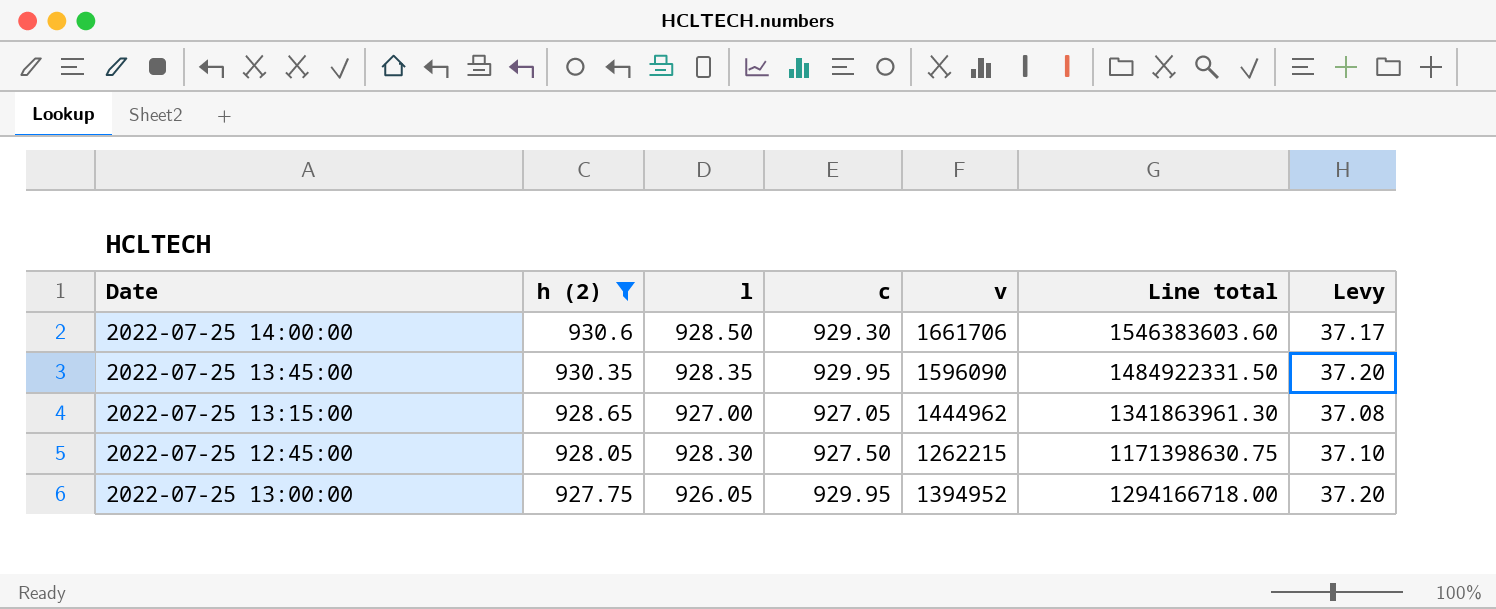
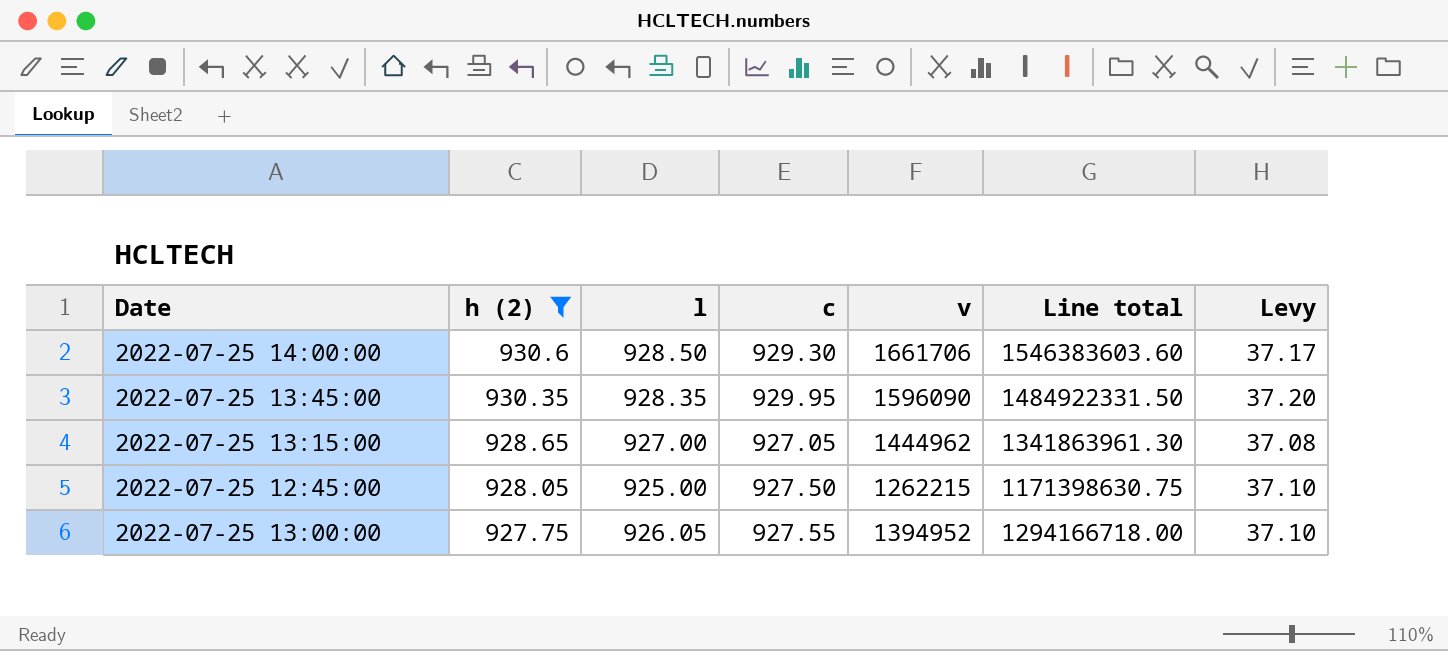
2022-07-25 12:45:00 | l: 928.30 -> 925.00
2022-07-25 13:00:00 | c: 929.95 -> 927.55
2022-07-25 13:00:00 | Levy: 37.20 -> 37.10

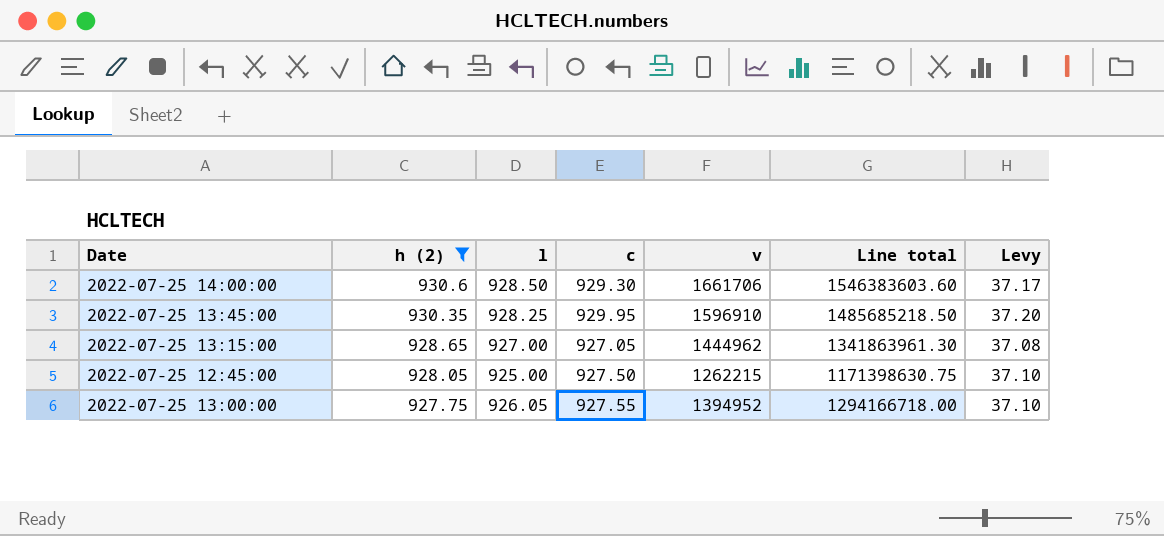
2022-07-25 13:45:00 | l: 928.35 -> 928.25
2022-07-25 13:45:00 | v: 1596090 -> 1596910
2022-07-25 13:45:00 | Line total: 1484922331.50 -> 1485685218.50

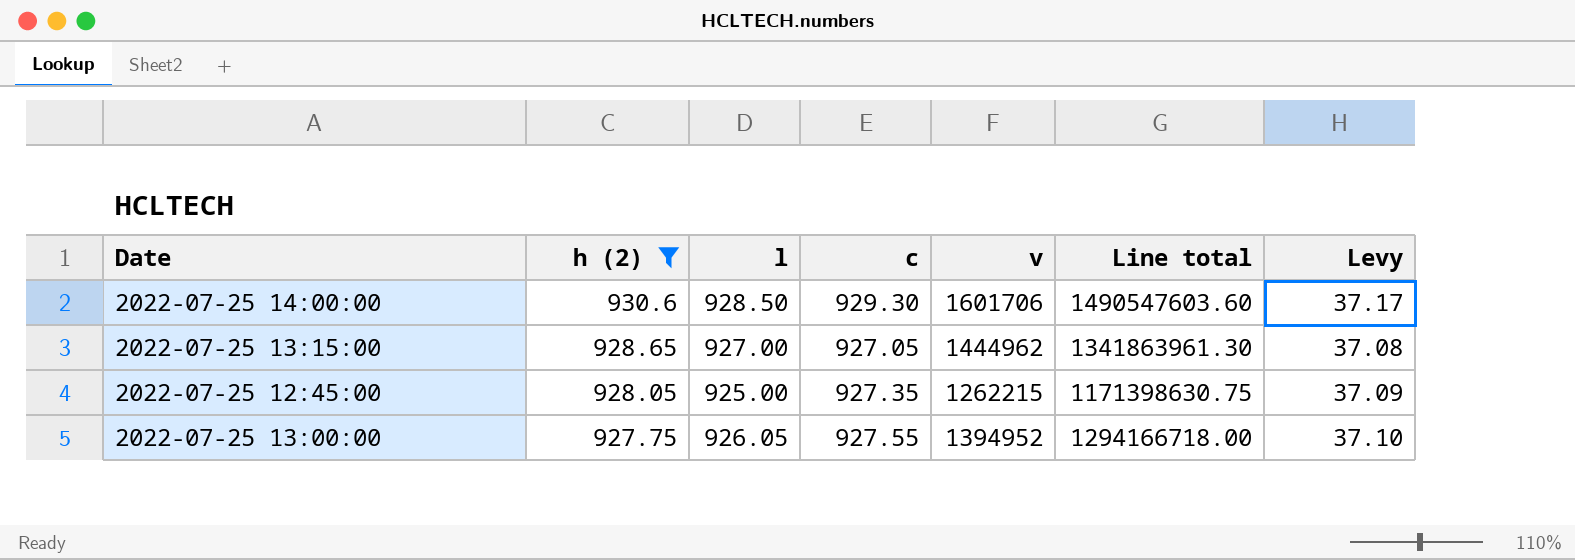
row 2022-07-25 13:45:00: 930.35 | 928.25 | 929.95 | 1596910 | 1485685218.50 | 37.20 -> none
2022-07-25 14:00:00 | v: 1661706 -> 1601706
2022-07-25 14:00:00 | Line total: 1546383603.60 -> 1490547603.60
2022-07-25 12:45:00 | c: 927.50 -> 927.35
2022-07-25 12:45:00 | Levy: 37.10 -> 37.09

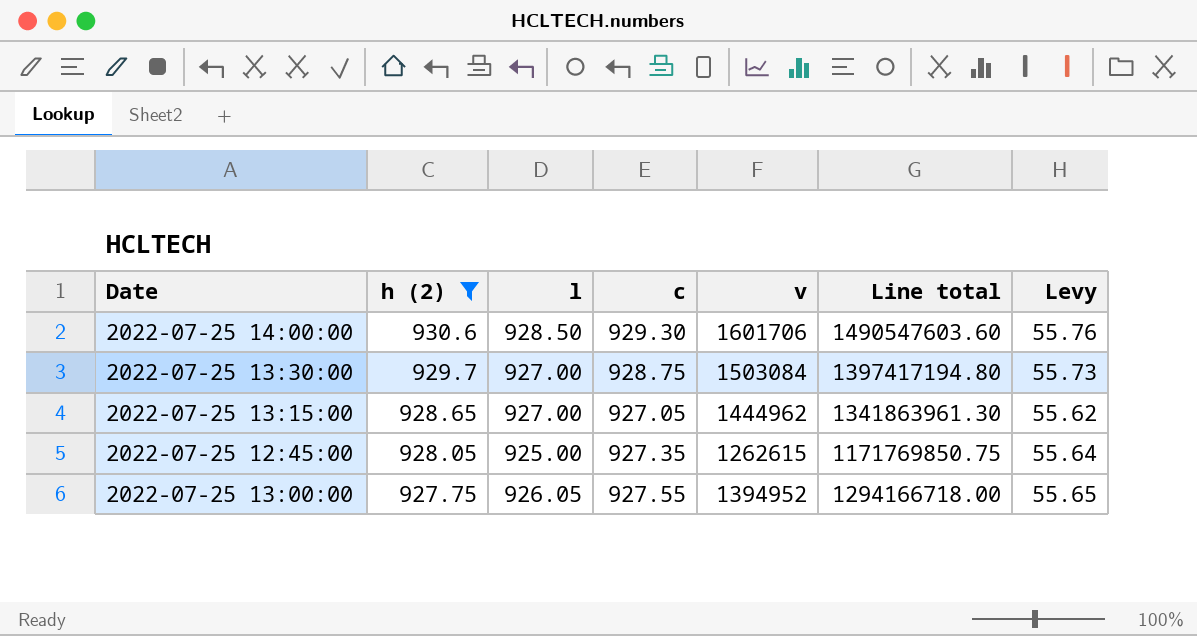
column Levy | formula: [c] * 0.04 -> [c] * 0.06
row 2022-07-25 13:30:00: none -> 929.7 | 927.00 | 928.75 | 1503084 | 1397417194.80 | 55.73
2022-07-25 12:45:00 | v: 1262215 -> 1262615
2022-07-25 12:45:00 | Line total: 1171398630.75 -> 1171769850.75

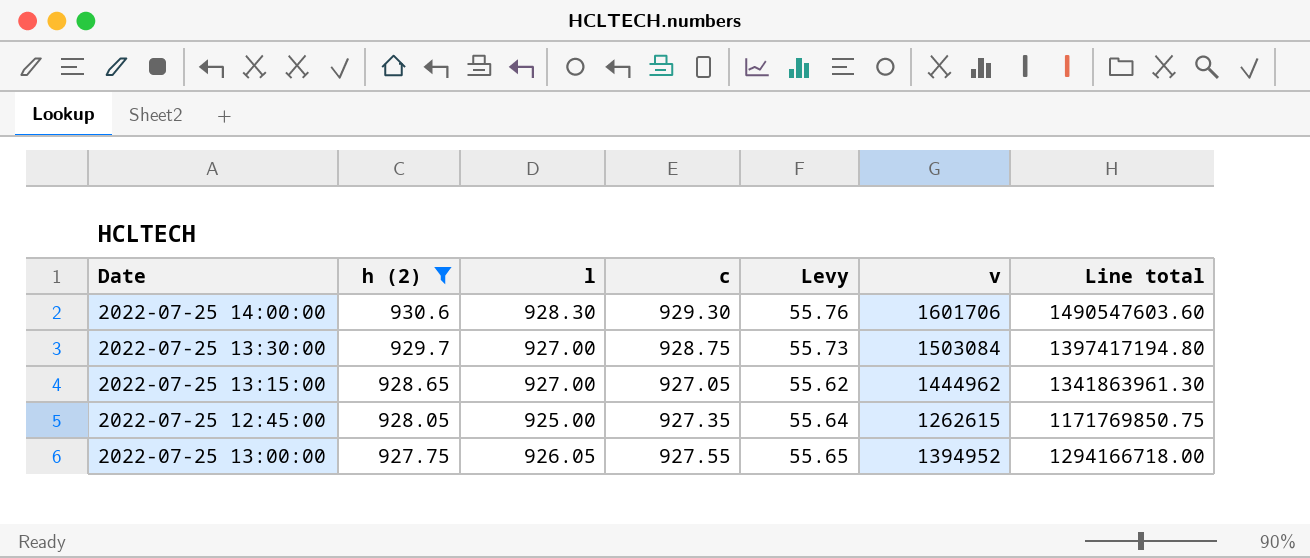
column Levy | position: 7 -> 5
2022-07-25 14:00:00 | l: 928.50 -> 928.30

